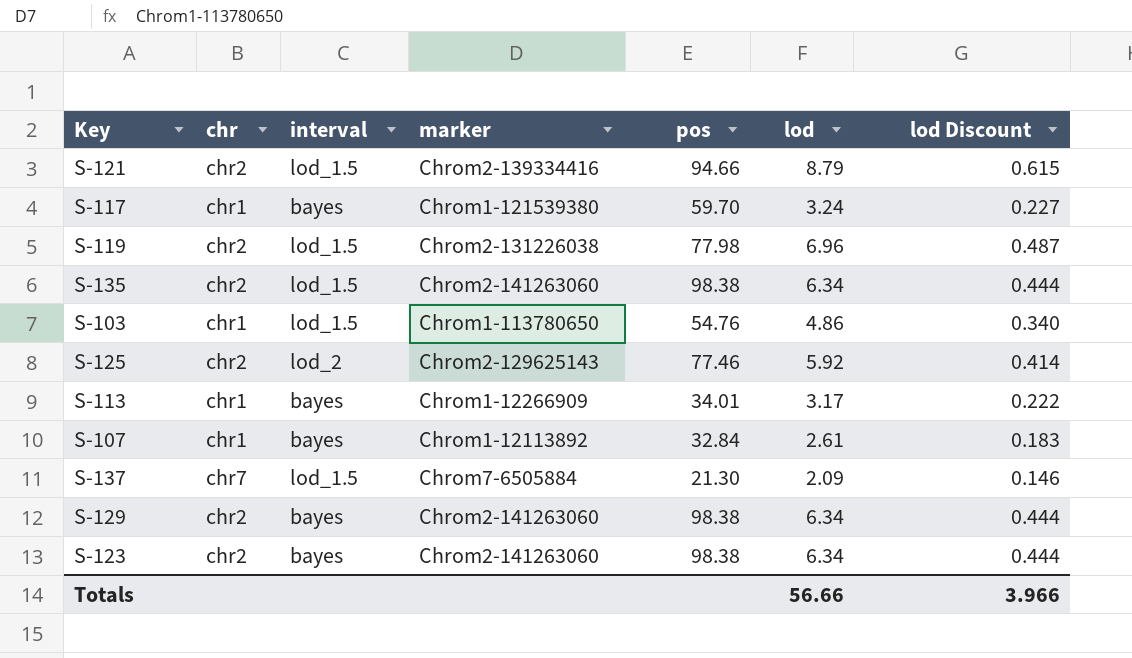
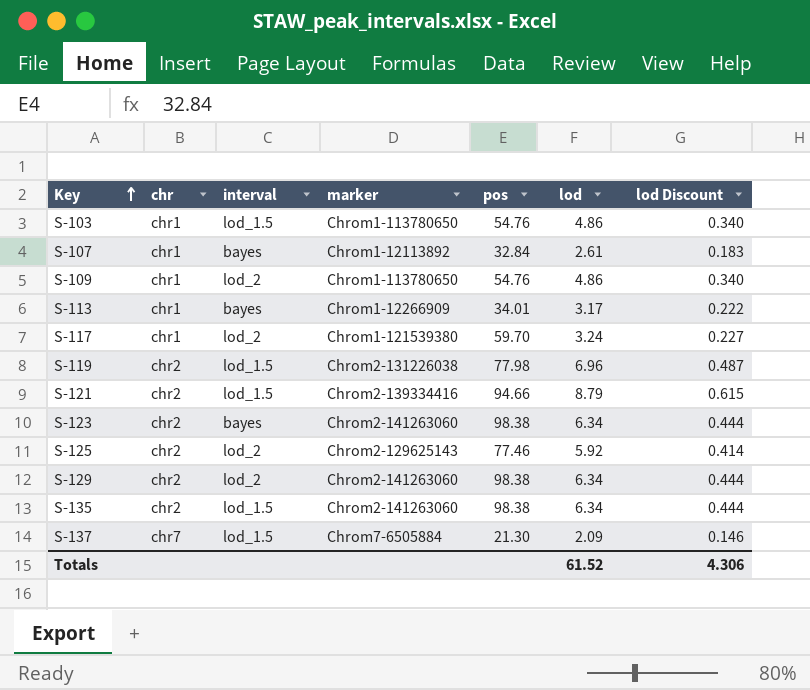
row order: none -> Key ascending
row S-109: none -> chr1 | lod_2 | Chrom1-113780650 | 54.76 | 4.86 | 0.340
S-117 | interval: bayes -> lod_2
S-129 | interval: bayes -> lod_2
Totals | lod: 56.66 -> 61.52
Totals | lod Discount: 3.966 -> 4.306

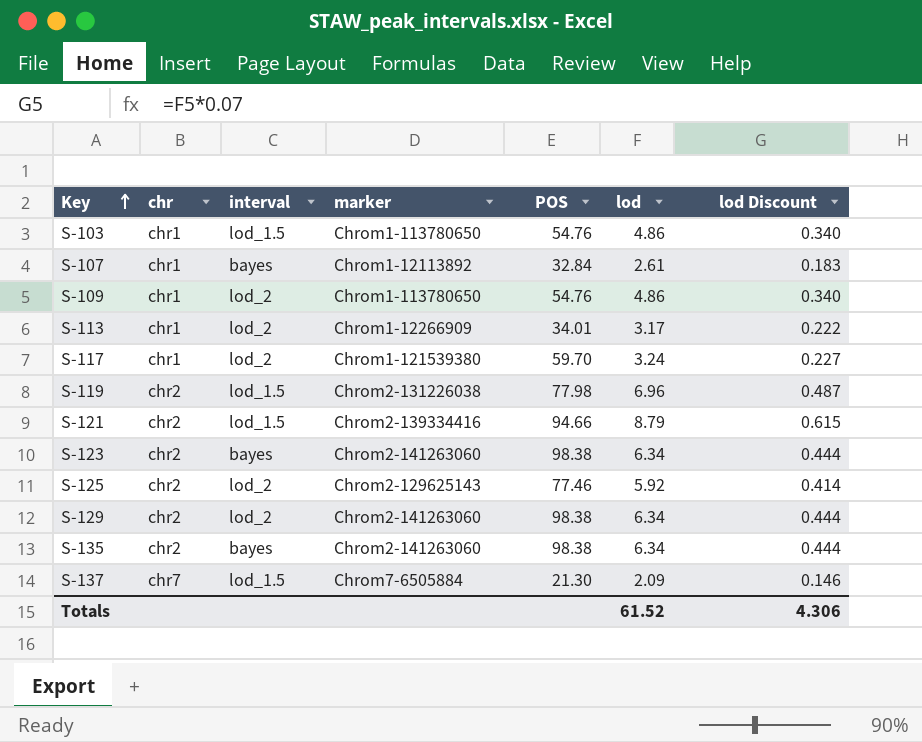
column name: pos -> POS
S-113 | interval: bayes -> lod_2
S-135 | interval: lod_1.5 -> bayes

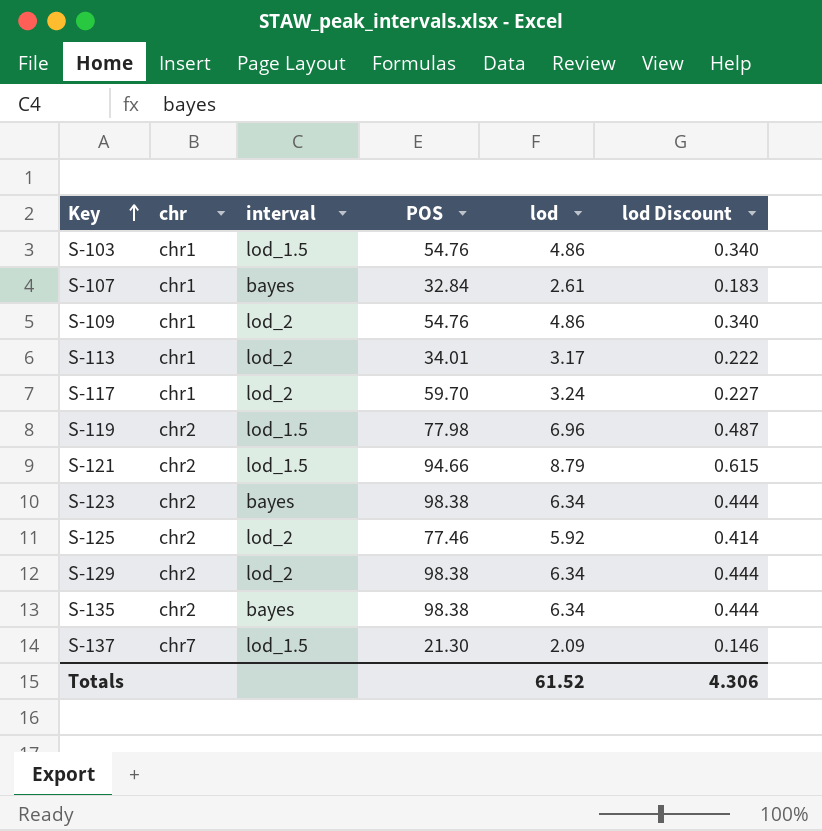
column marker | position: 4 -> none

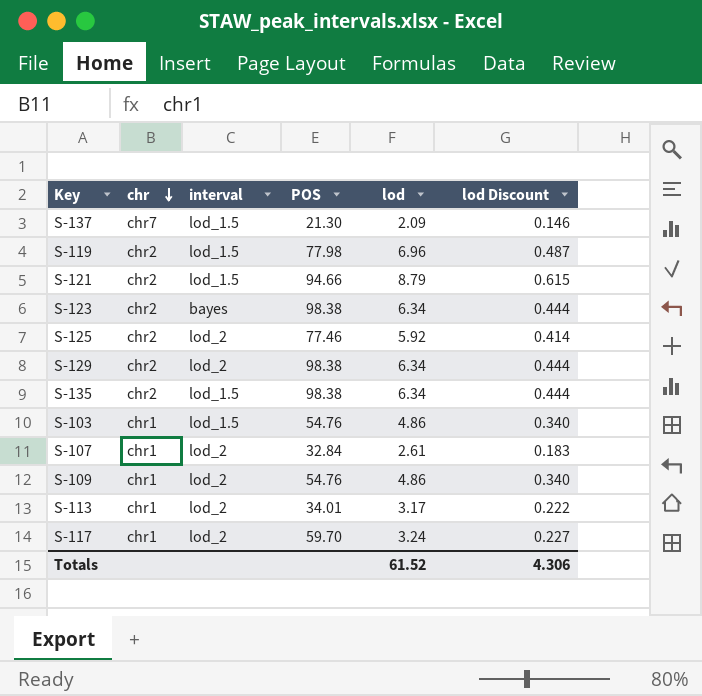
row order: Key ascending -> chr descending
S-135 | interval: bayes -> lod_1.5
S-107 | interval: bayes -> lod_2

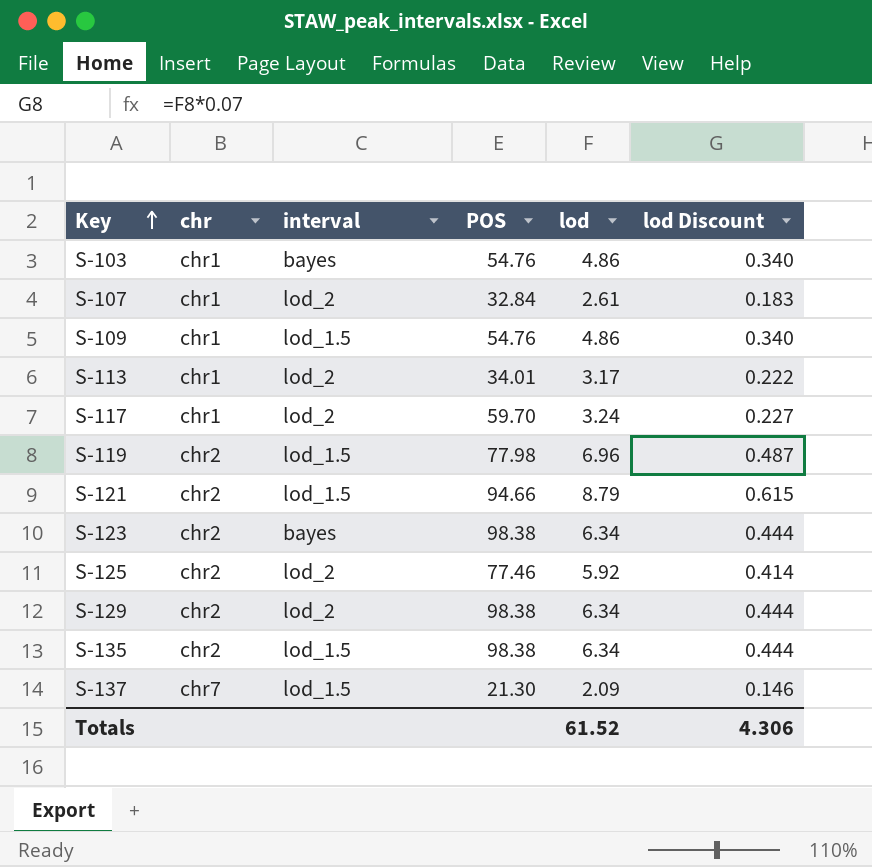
row order: chr descending -> Key ascending
S-103 | interval: lod_1.5 -> bayes
S-109 | interval: lod_2 -> lod_1.5

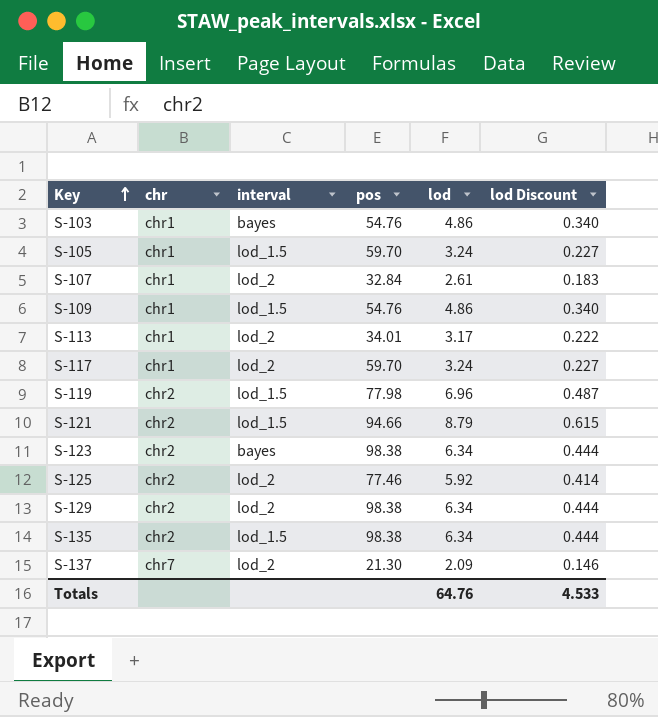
column name: POS -> pos
row S-105: none -> chr1 | lod_1.5 | 59.70 | 3.24 | 0.227
S-137 | interval: lod_1.5 -> lod_2
Totals | lod: 61.52 -> 64.76
Totals | lod Discount: 4.306 -> 4.533

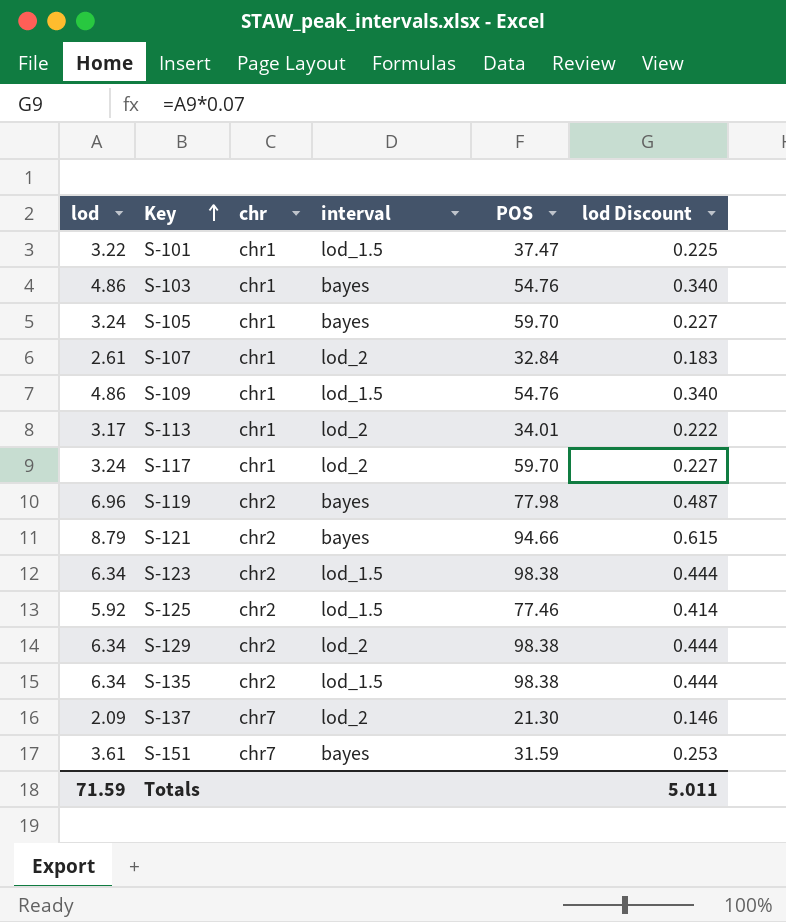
column lod | position: 5 -> 1
column name: pos -> POS
row S-101: none -> 3.22 | chr1 | lod_1.5 | 37.47 | 0.225
S-105 | interval: lod_1.5 -> bayes
S-119 | interval: lod_1.5 -> bayes
S-121 | interval: lod_1.5 -> bayes
S-123 | interval: bayes -> lod_1.5
S-125 | interval: lod_2 -> lod_1.5
row S-151: none -> 3.61 | chr7 | bayes | 31.59 | 0.253
Totals | lod: 64.76 -> 71.59
Totals | lod Discount: 4.533 -> 5.011

